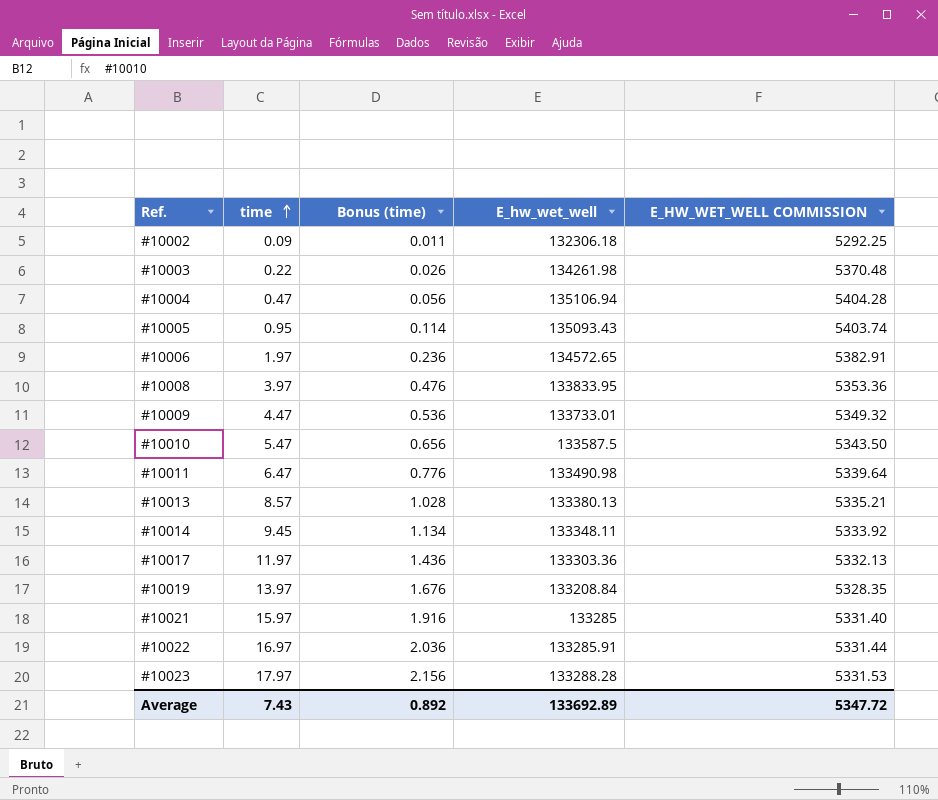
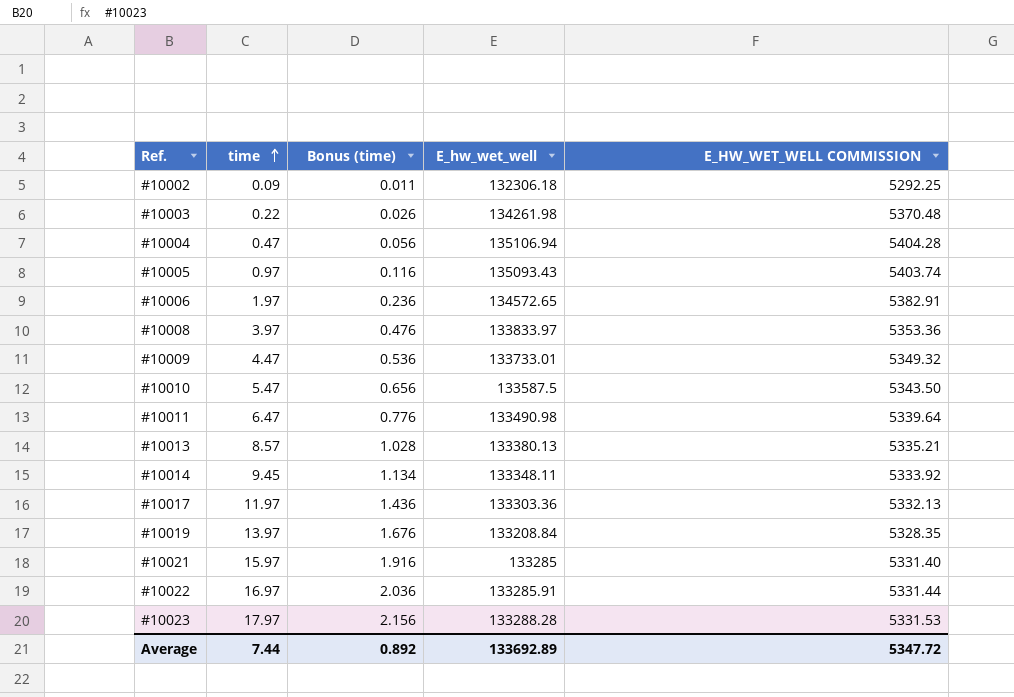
#10005 | time: 0.95 -> 0.97
#10005 | Bonus (time): 0.114 -> 0.116
#10008 | E_hw_wet_well: 133833.95 -> 133833.97
Average | time: 7.43 -> 7.44

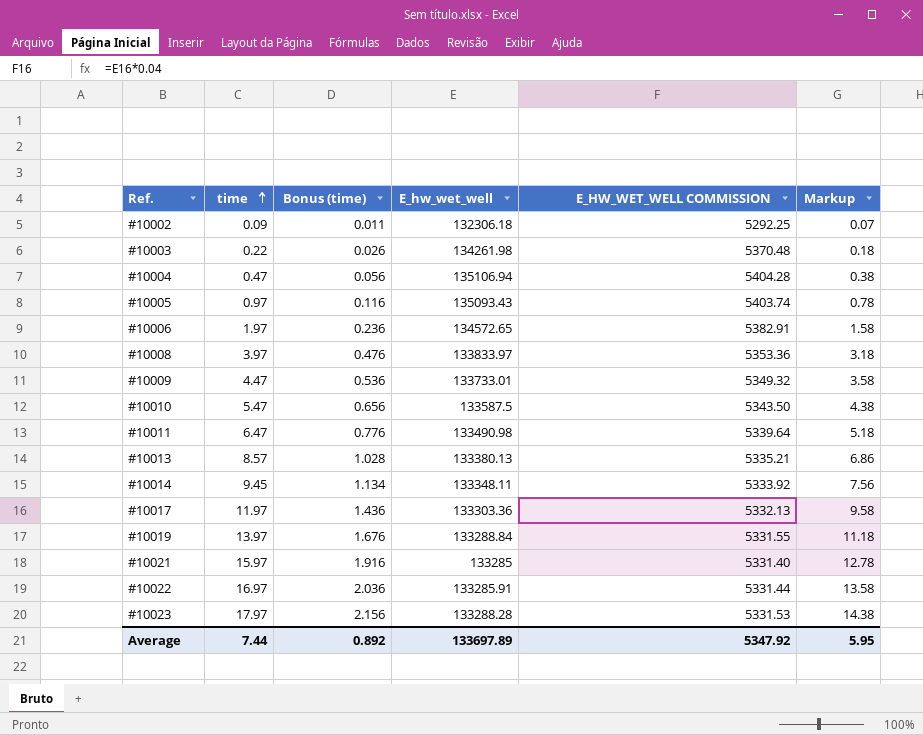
column Markup | formula: none -> [time] * 0.8
#10019 | E_hw_wet_well: 133208.84 -> 133288.84
#10019 | E_HW_WET_WELL COMMISSION: 5328.35 -> 5331.55
Average | E_hw_wet_well: 133692.89 -> 133697.89
Average | E_HW_WET_WELL COMMISSION: 5347.72 -> 5347.92

